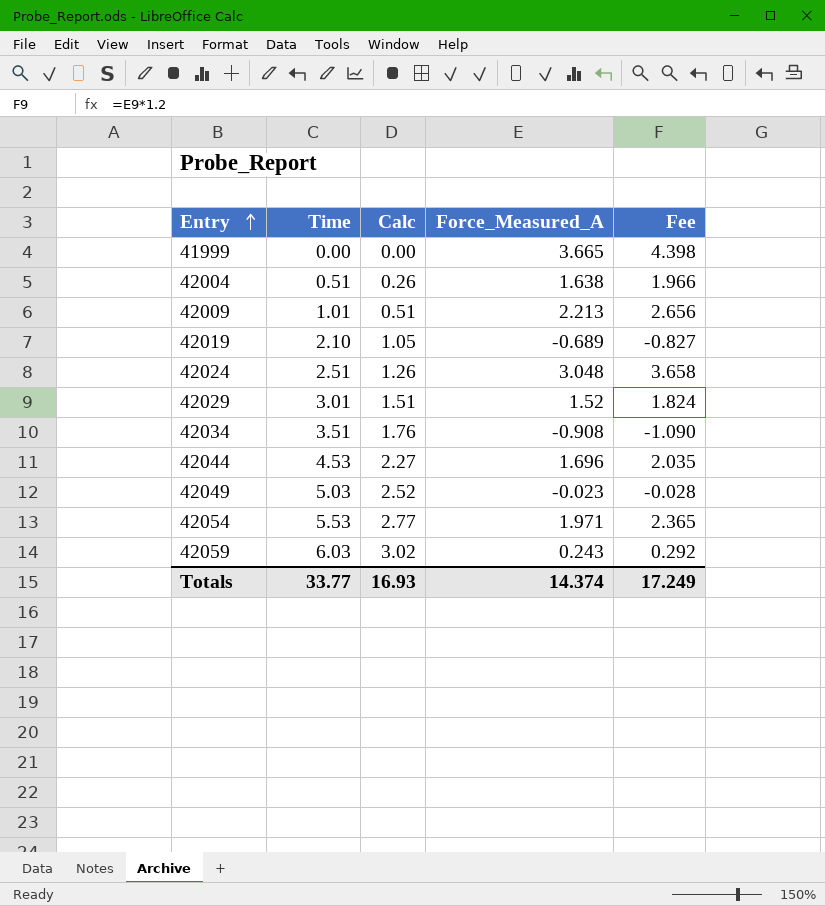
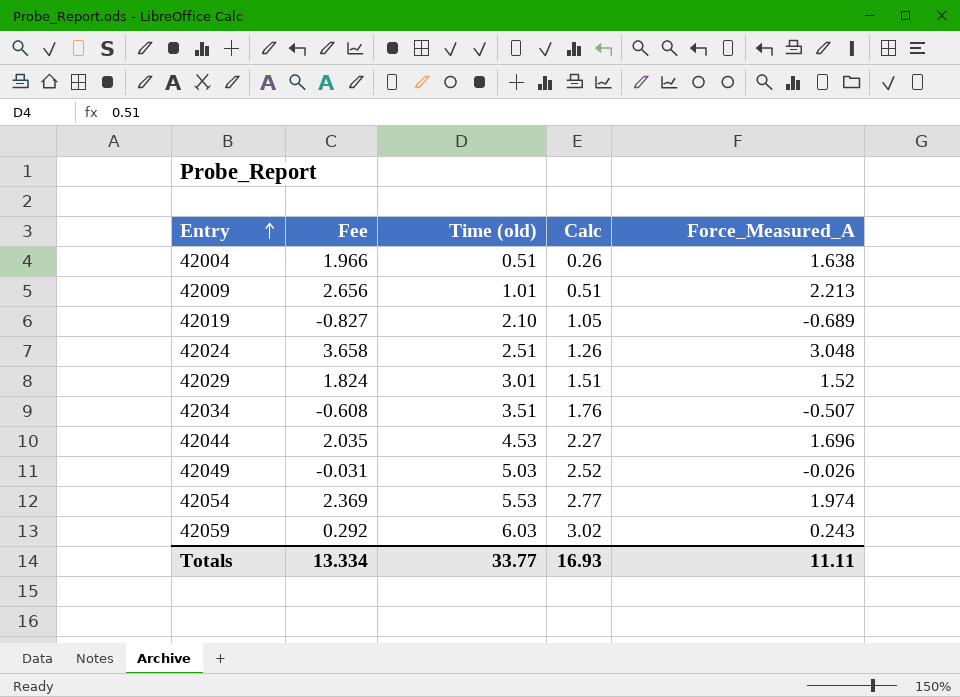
column Fee | position: 5 -> 2
column name: Time -> Time (old)
row 41999: 0.00 | 0.00 | 3.665 | 4.398 -> none
42034 | Fee: -1.090 -> -0.608
42034 | Force_Measured_A: -0.908 -> -0.507
42049 | Fee: -0.028 -> -0.031
42049 | Force_Measured_A: -0.023 -> -0.026
42054 | Fee: 2.365 -> 2.369
42054 | Force_Measured_A: 1.971 -> 1.974
Totals | Fee: 17.249 -> 13.334
Totals | Force_Measured_A: 14.374 -> 11.11

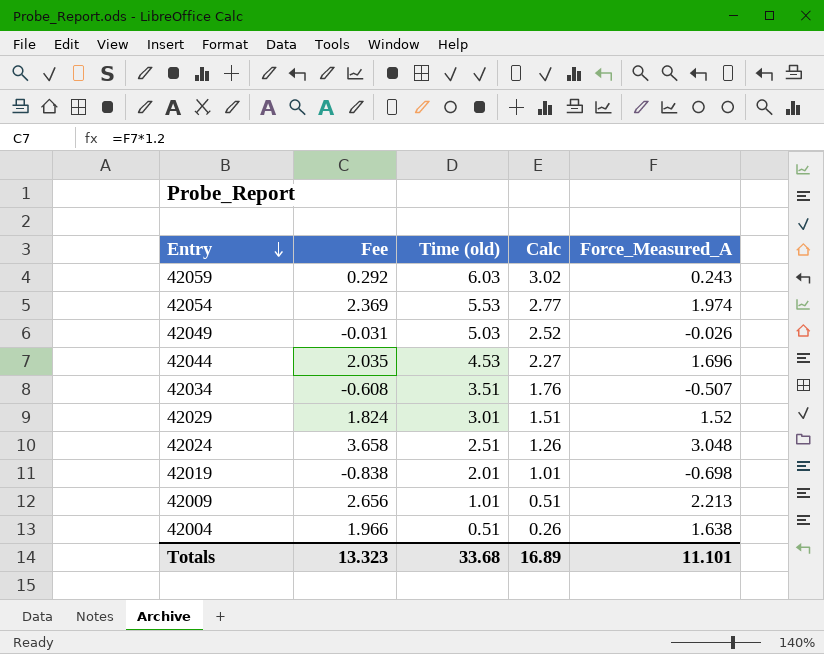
row order: Entry ascending -> Entry descending
42019 | Fee: -0.827 -> -0.838
42019 | Time (old): 2.10 -> 2.01
42019 | Calc: 1.05 -> 1.01
42019 | Force_Measured_A: -0.689 -> -0.698
Totals | Fee: 13.334 -> 13.323
Totals | Time (old): 33.77 -> 33.68
Totals | Calc: 16.93 -> 16.89
Totals | Force_Measured_A: 11.11 -> 11.101

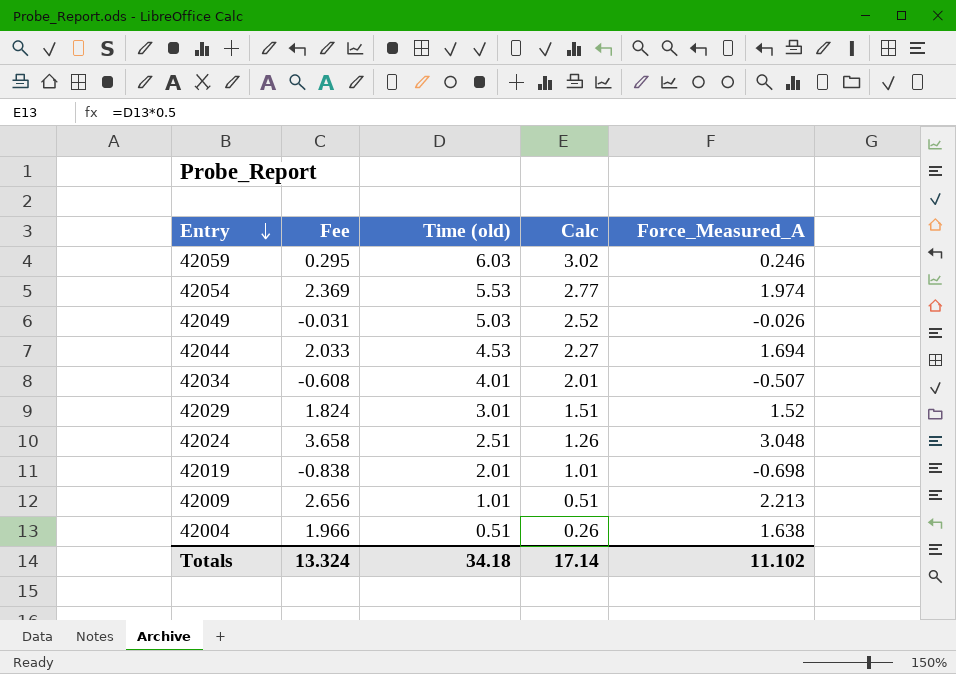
42059 | Fee: 0.292 -> 0.295
42059 | Force_Measured_A: 0.243 -> 0.246
42044 | Fee: 2.035 -> 2.033
42044 | Force_Measured_A: 1.696 -> 1.694
42034 | Time (old): 3.51 -> 4.01
42034 | Calc: 1.76 -> 2.01
Totals | Fee: 13.323 -> 13.324
Totals | Time (old): 33.68 -> 34.18
Totals | Calc: 16.89 -> 17.14
Totals | Force_Measured_A: 11.101 -> 11.102

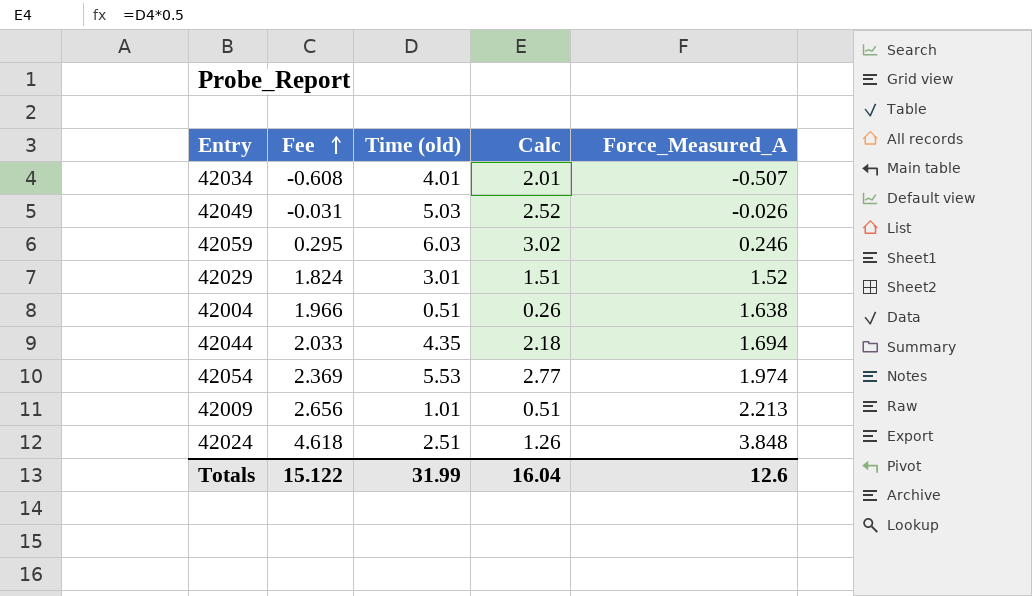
row order: Entry descending -> Fee ascending
row 42019: -0.838 | 2.01 | 1.01 | -0.698 -> none
42044 | Time (old): 4.53 -> 4.35
42044 | Calc: 2.27 -> 2.18
42024 | Fee: 3.658 -> 4.618
42024 | Force_Measured_A: 3.048 -> 3.848
Totals | Fee: 13.324 -> 15.122
Totals | Time (old): 34.18 -> 31.99
Totals | Calc: 17.14 -> 16.04
Totals | Force_Measured_A: 11.102 -> 12.6

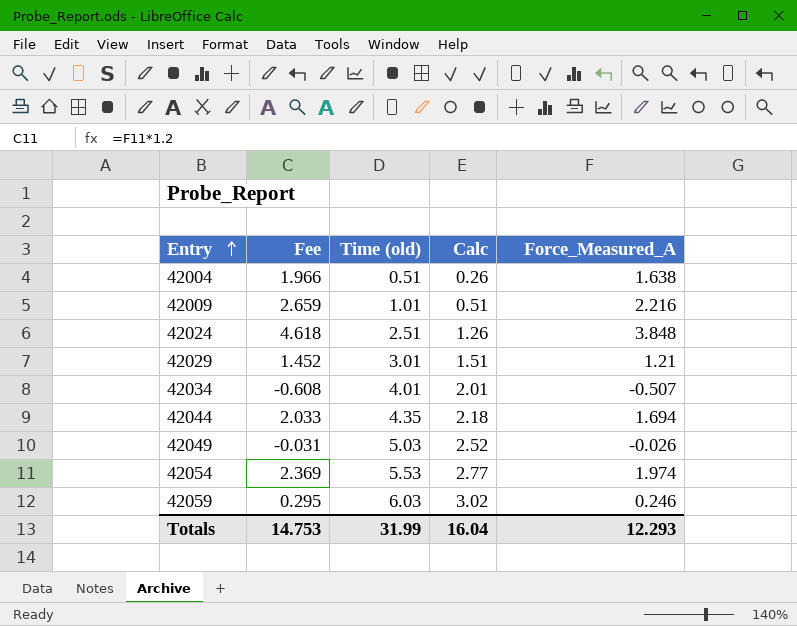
row order: Fee ascending -> Entry ascending
42009 | Fee: 2.656 -> 2.659
42009 | Force_Measured_A: 2.213 -> 2.216
42029 | Fee: 1.824 -> 1.452
42029 | Force_Measured_A: 1.52 -> 1.21
Totals | Fee: 15.122 -> 14.753
Totals | Force_Measured_A: 12.6 -> 12.293

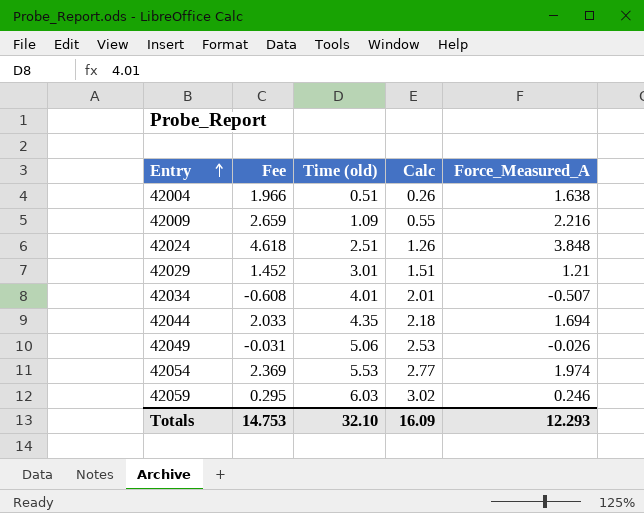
42009 | Time (old): 1.01 -> 1.09
42009 | Calc: 0.51 -> 0.55
42049 | Time (old): 5.03 -> 5.06
42049 | Calc: 2.52 -> 2.53
Totals | Time (old): 31.99 -> 32.10
Totals | Calc: 16.04 -> 16.09

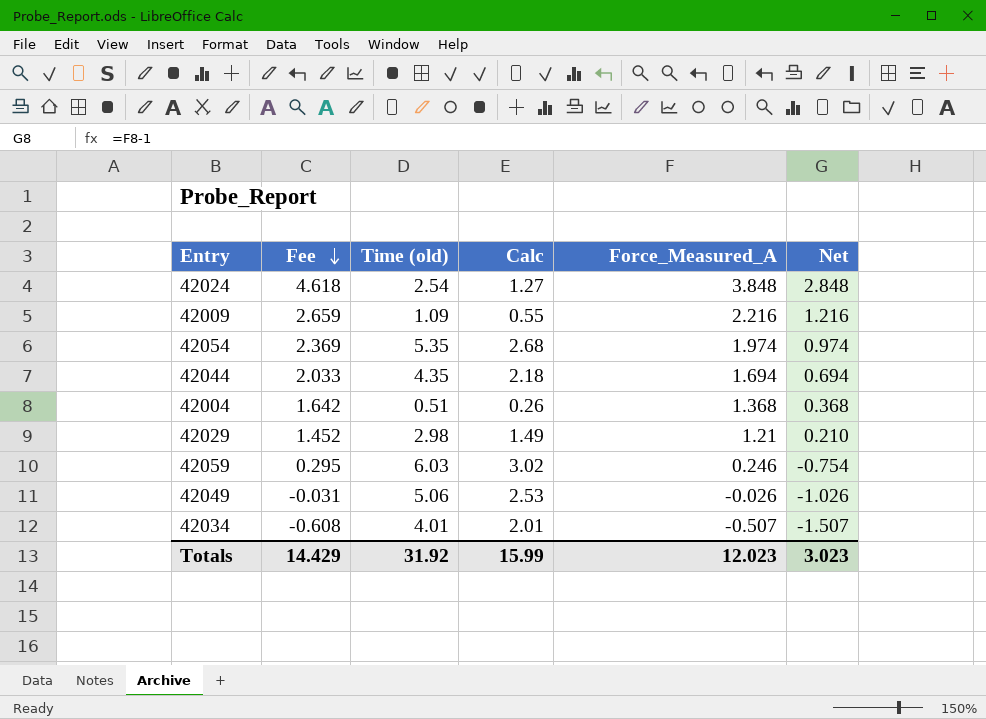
row order: Entry ascending -> Fee descending
column Net | formula: none -> [Force_Measured_A] - 1
42024 | Time (old): 2.51 -> 2.54
42024 | Calc: 1.26 -> 1.27
42054 | Time (old): 5.53 -> 5.35
42054 | Calc: 2.77 -> 2.68
42004 | Fee: 1.966 -> 1.642
42004 | Force_Measured_A: 1.638 -> 1.368
42029 | Time (old): 3.01 -> 2.98
42029 | Calc: 1.51 -> 1.49
Totals | Fee: 14.753 -> 14.429
Totals | Time (old): 32.10 -> 31.92
Totals | Calc: 16.09 -> 15.99
Totals | Force_Measured_A: 12.293 -> 12.023

